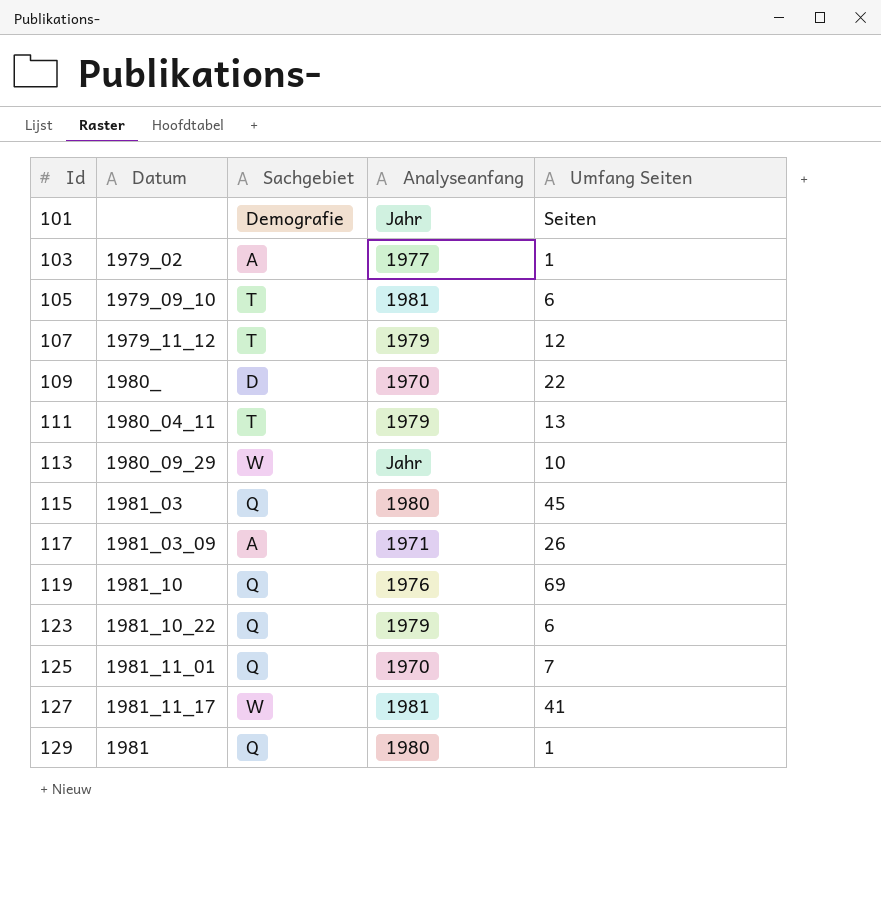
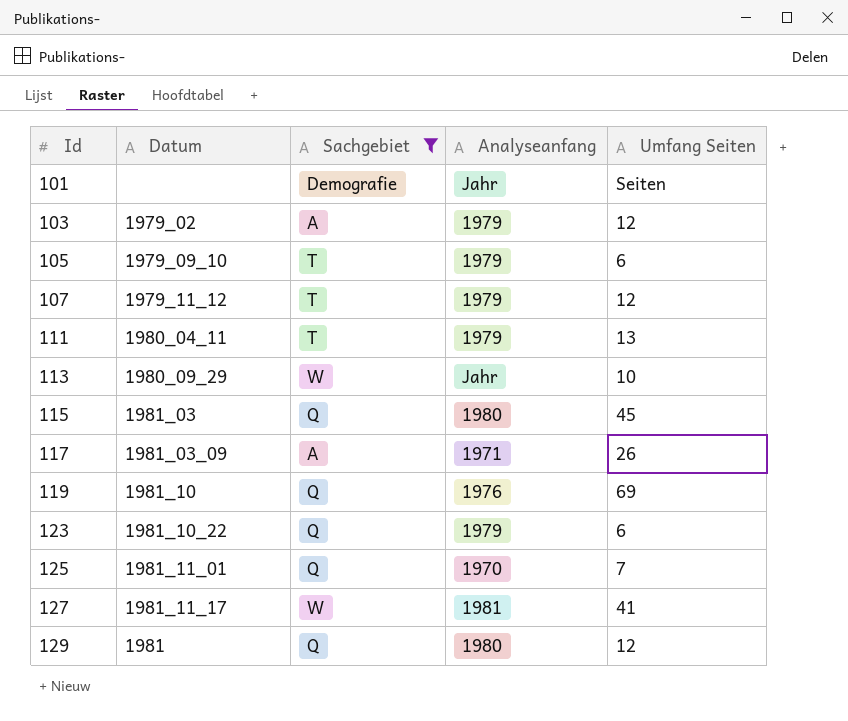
filter: none -> Sachgebiet != D
103 | Analyseanfang: 1977 -> 1979
103 | Umfang Seiten: 1 -> 12
105 | Analyseanfang: 1981 -> 1979
129 | Umfang Seiten: 1 -> 12

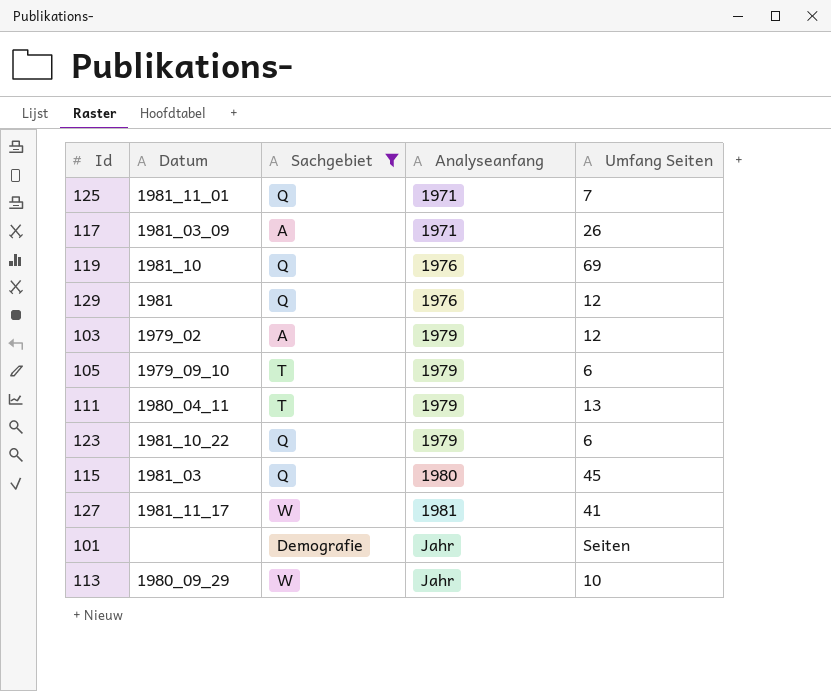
row order: Id ascending -> Analyseanfang ascending
row 107: 1979_11_12 | T | 1979 | 12 -> none
125 | Analyseanfang: 1970 -> 1971
129 | Analyseanfang: 1980 -> 1976

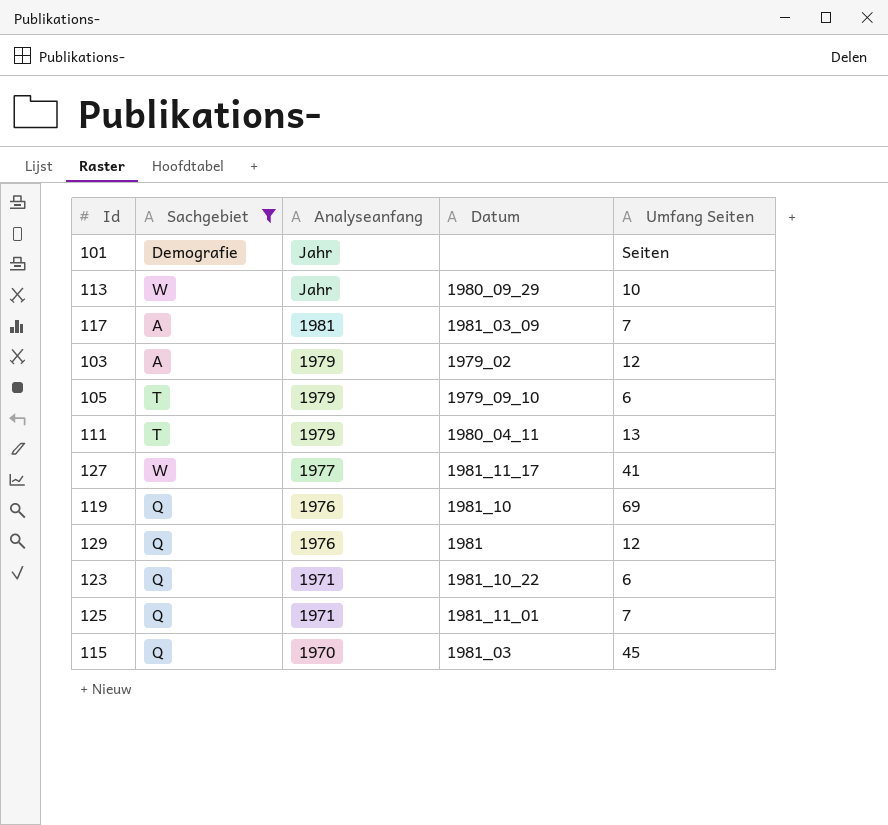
row order: Analyseanfang ascending -> Analyseanfang descending
column Datum | position: 2 -> 4
117 | Analyseanfang: 1971 -> 1981
117 | Umfang Seiten: 26 -> 7
127 | Analyseanfang: 1981 -> 1977
123 | Analyseanfang: 1979 -> 1971
115 | Analyseanfang: 1980 -> 1970

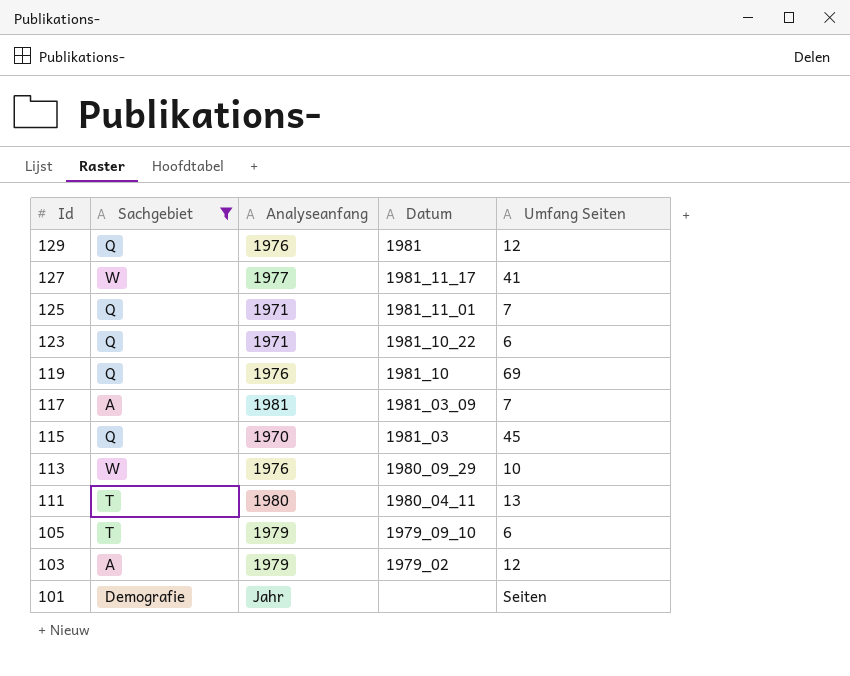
row order: Analyseanfang descending -> Id descending
113 | Analyseanfang: Jahr -> 1976
111 | Analyseanfang: 1979 -> 1980

